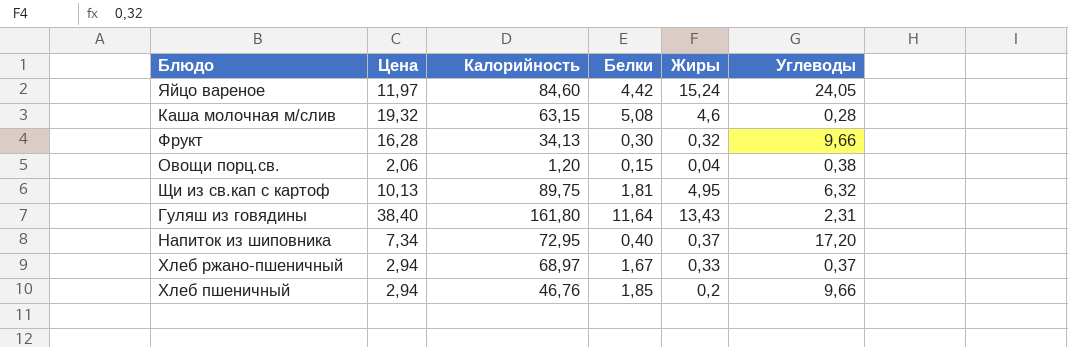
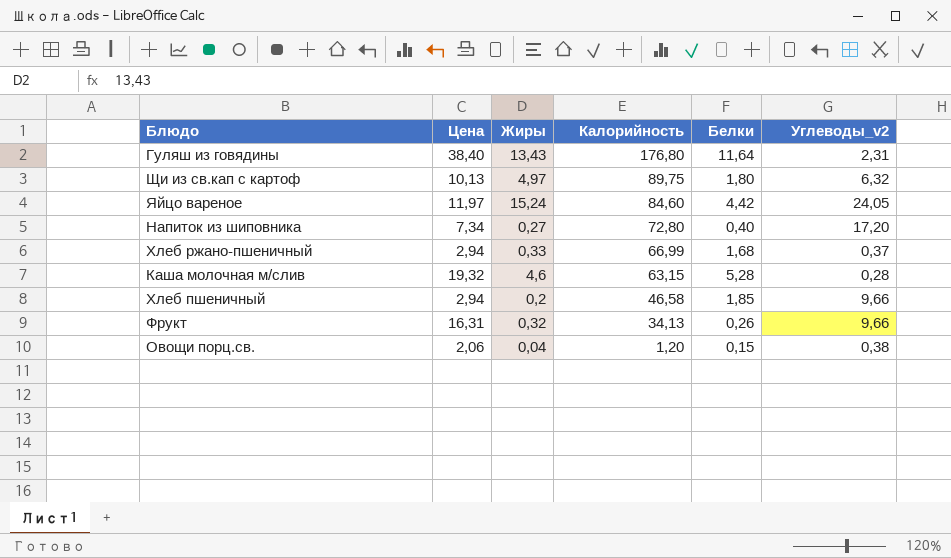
row order: none -> Калорийность descending
column Жиры | position: 5 -> 3
column name: Углеводы -> Углеводы_v2
Гуляш из говядины | Калорийность: 161,80 -> 176,80
Щи из св.кап с картоф | Жиры: 4,95 -> 4,97
Щи из св.кап с картоф | Белки: 1,81 -> 1,80
Напиток из шиповника | Жиры: 0,37 -> 0,27
Напиток из шиповника | Калорийность: 72,95 -> 72,80
Хлеб ржано-пшеничный | Калорийность: 68,97 -> 66,99
Хлеб ржано-пшеничный | Белки: 1,67 -> 1,68
Каша молочная м/слив | Белки: 5,08 -> 5,28
Хлеб пшеничный | Калорийность: 46,76 -> 46,58
Фрукт | Цена: 16,28 -> 16,31
Фрукт | Белки: 0,30 -> 0,26

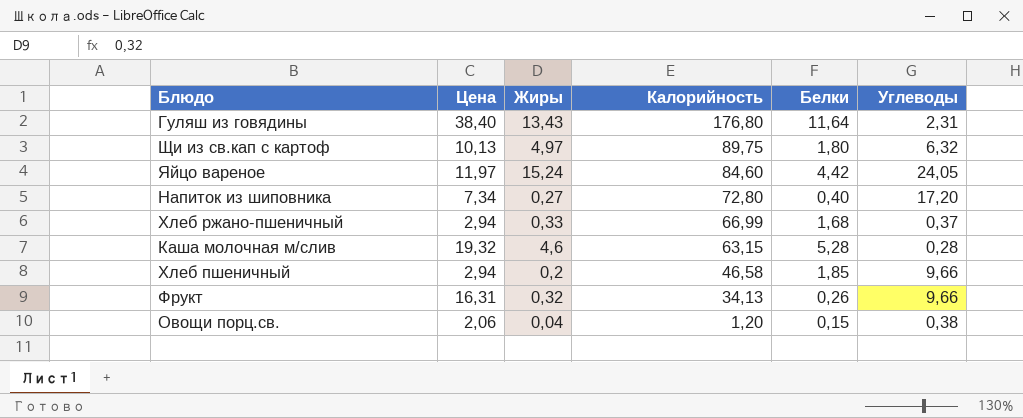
column name: Углеводы_v2 -> Углеводы

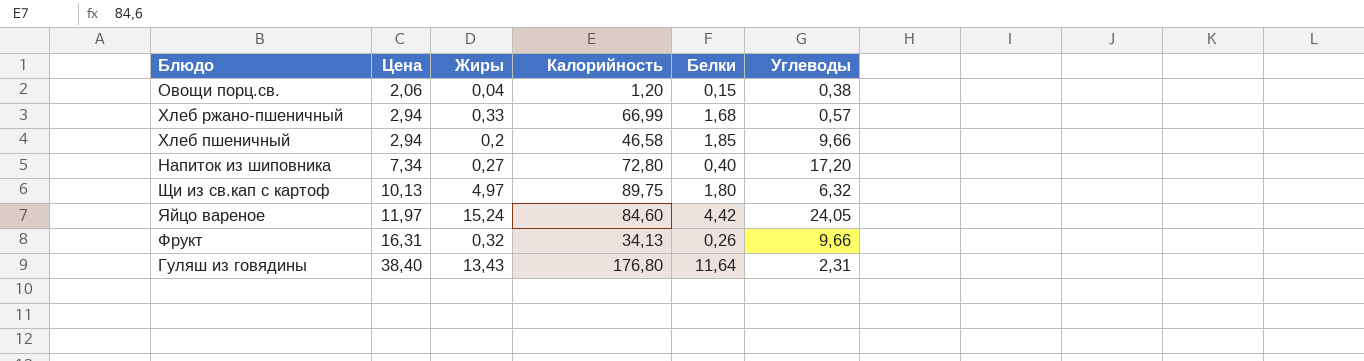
row order: Калорийность descending -> Цена ascending
row Каша молочная м/слив: 19,32 | 4,6 | 63,15 | 5,28 | 0,28 -> none
Хлеб ржано-пшеничный | Углеводы: 0,37 -> 0,57

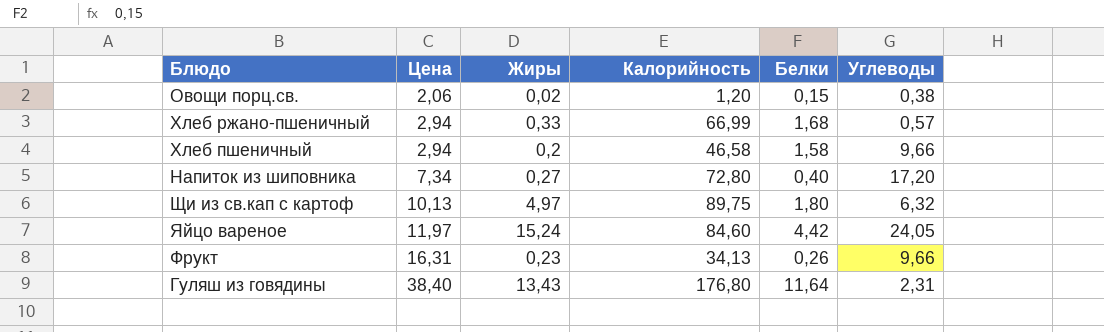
Овощи порц.св. | Жиры: 0,04 -> 0,02
Хлеб пшеничный | Белки: 1,85 -> 1,58
Фрукт | Жиры: 0,32 -> 0,23

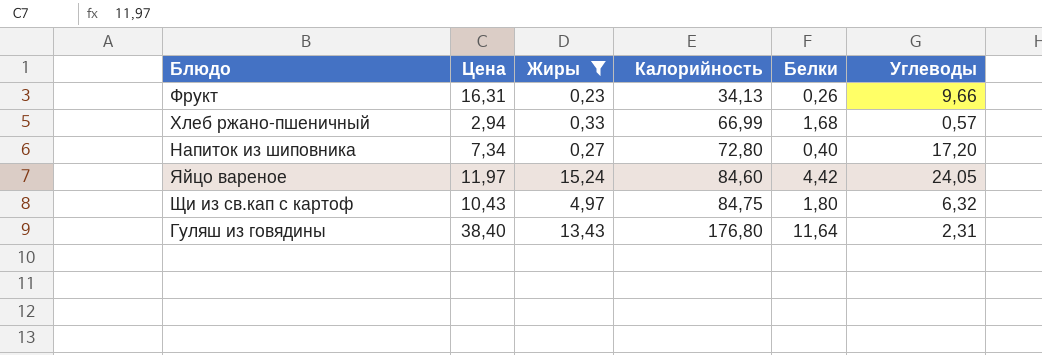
filter: none -> Жиры >= 0,23
row order: Цена ascending -> Калорийность ascending
Щи из св.кап с картоф | Цена: 10,13 -> 10,43
Щи из св.кап с картоф | Калорийность: 89,75 -> 84,75

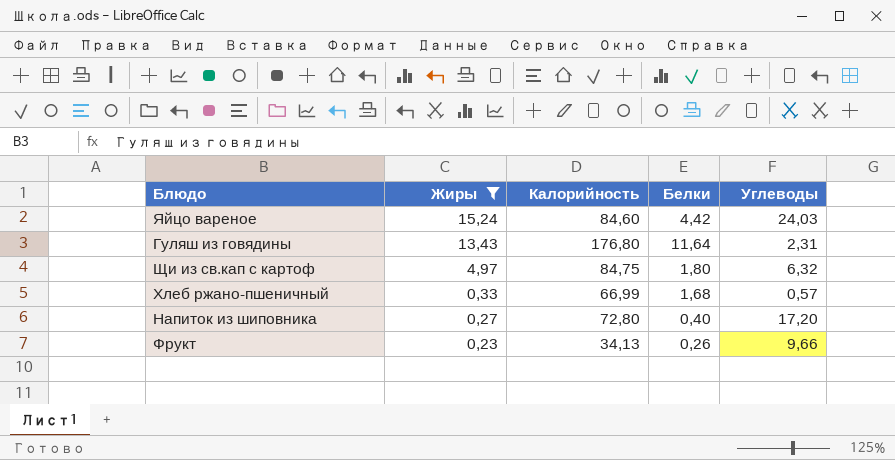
row order: Калорийность ascending -> Жиры descending
column Цена | position: 2 -> none
Яйцо вареное | Углеводы: 24,05 -> 24,03

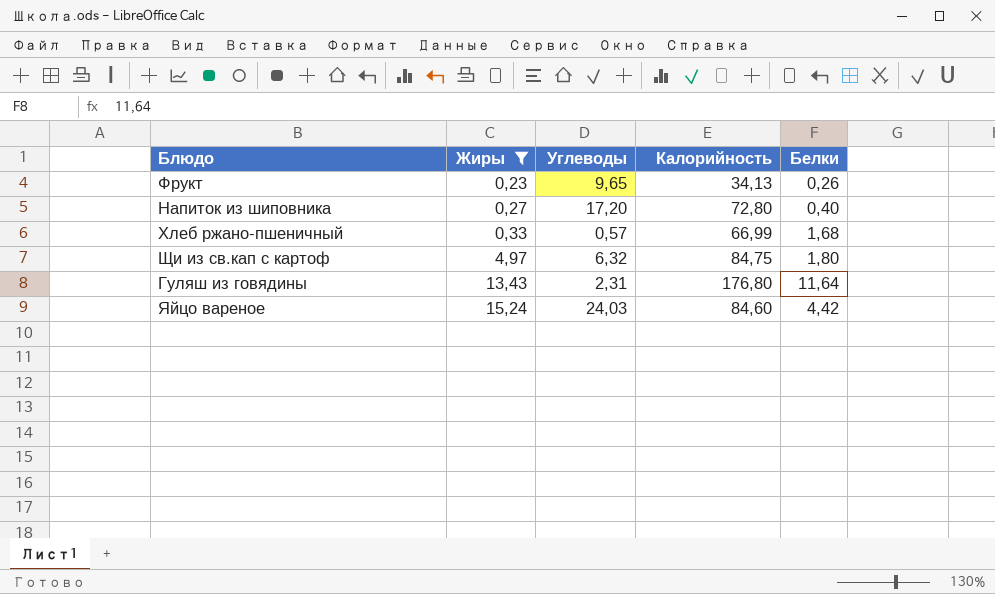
row order: Жиры descending -> Жиры ascending
column Углеводы | position: 5 -> 3
Фрукт | Углеводы: 9,66 -> 9,65

